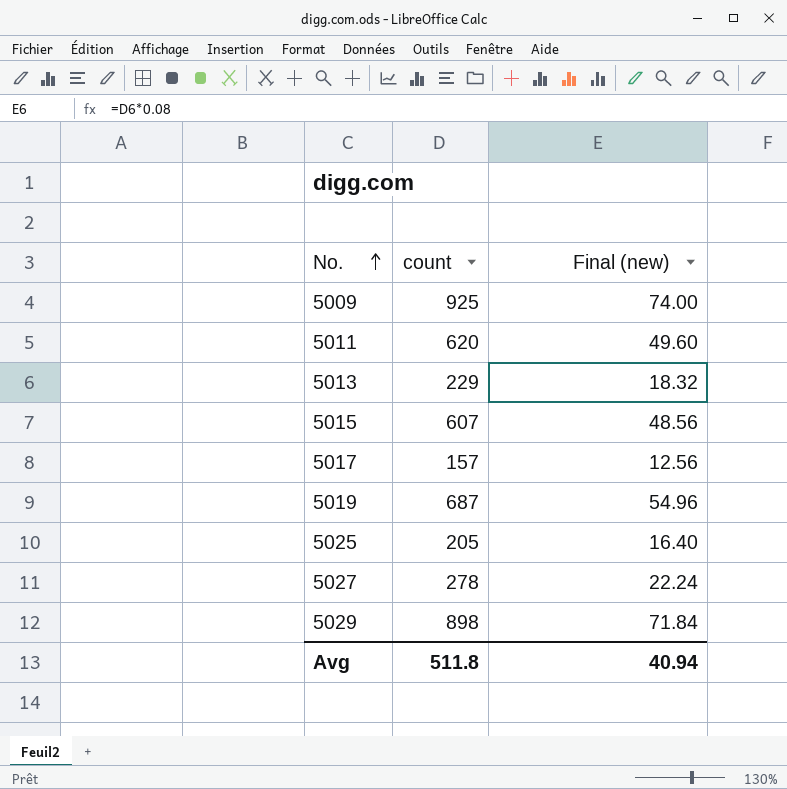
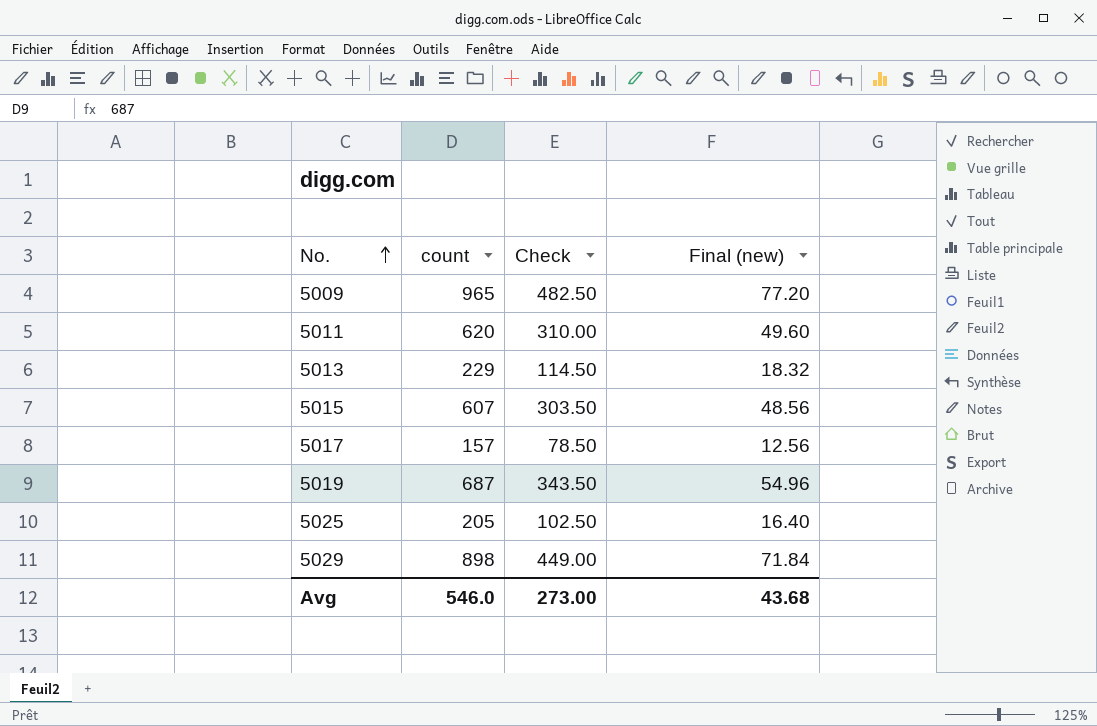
column Check | formula: none -> [count] * 0.5
row 5027: 278 | 22.24 -> none
5009 | count: 925 -> 965
5009 | Final (new): 74.00 -> 77.20
Avg | count: 511.8 -> 546.0
Avg | Final (new): 40.94 -> 43.68

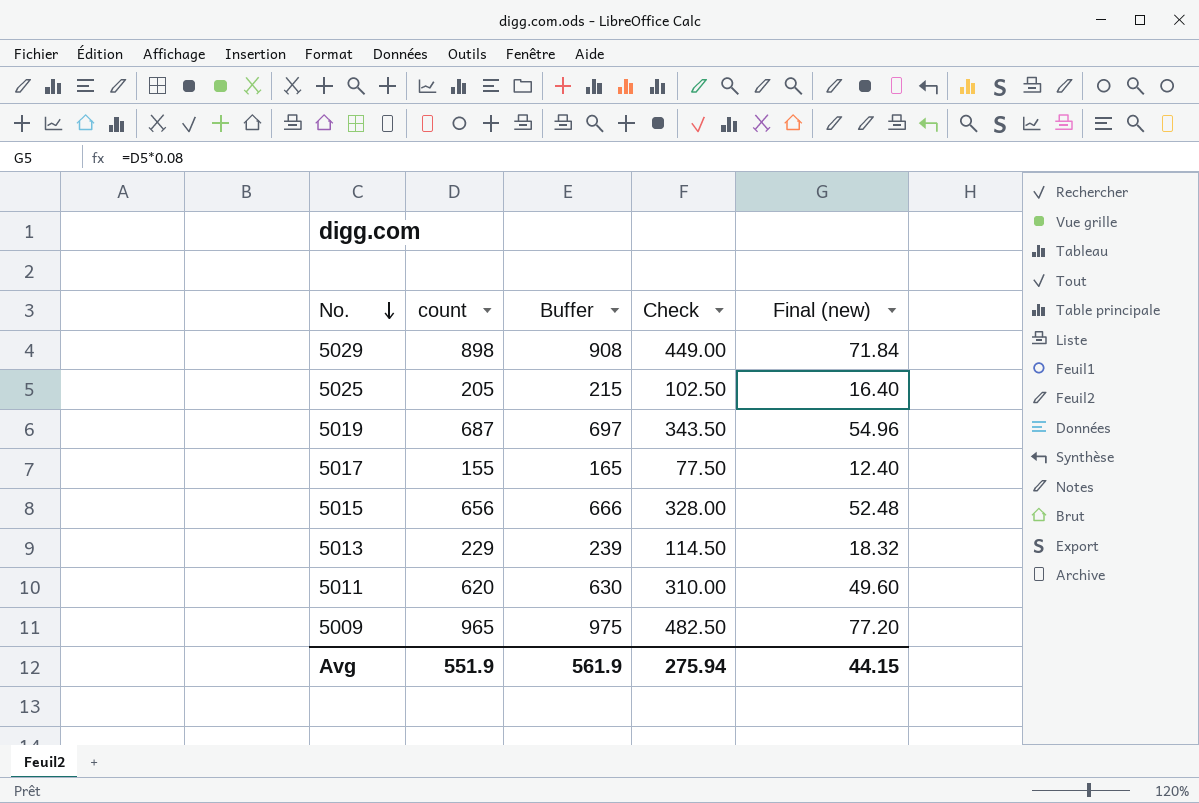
row order: No. ascending -> No. descending
column Buffer | formula: none -> [count] + 10
5017 | count: 157 -> 155
5017 | Check: 78.50 -> 77.50
5017 | Final (new): 12.56 -> 12.40
5015 | count: 607 -> 656
5015 | Check: 303.50 -> 328.00
5015 | Final (new): 48.56 -> 52.48
Avg | count: 546.0 -> 551.9
Avg | Check: 273.00 -> 275.94
Avg | Final (new): 43.68 -> 44.15

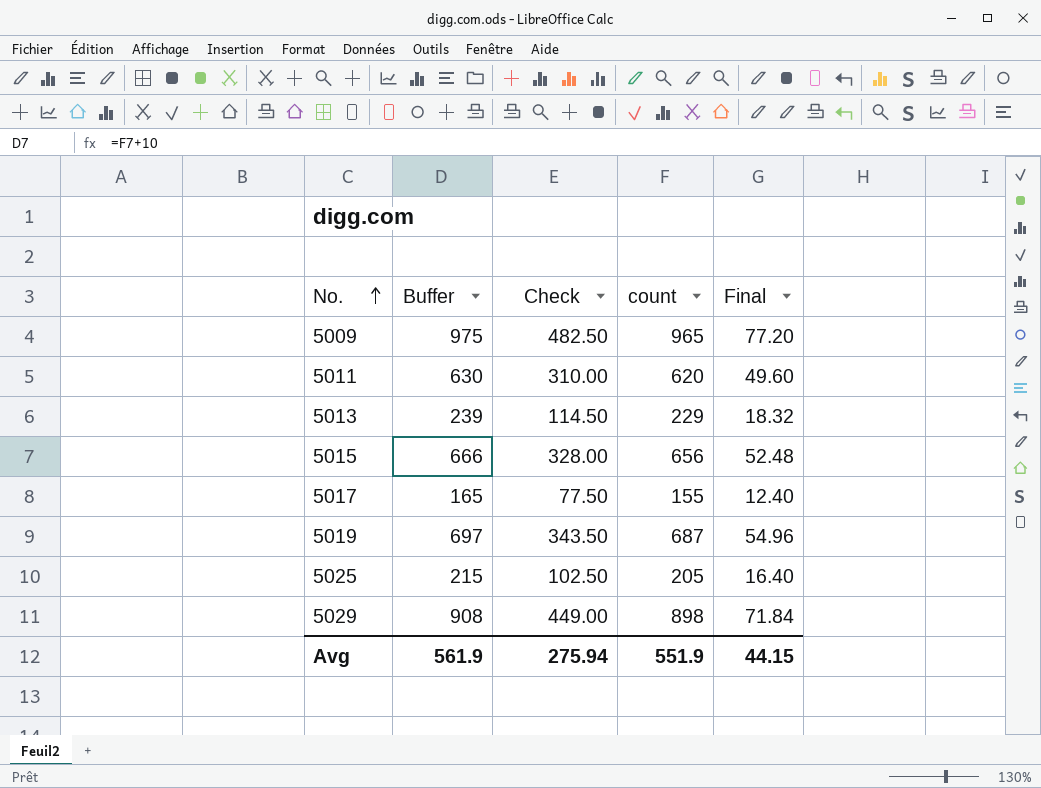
row order: No. descending -> No. ascending
column count | position: 2 -> 4
column name: Final (new) -> Final

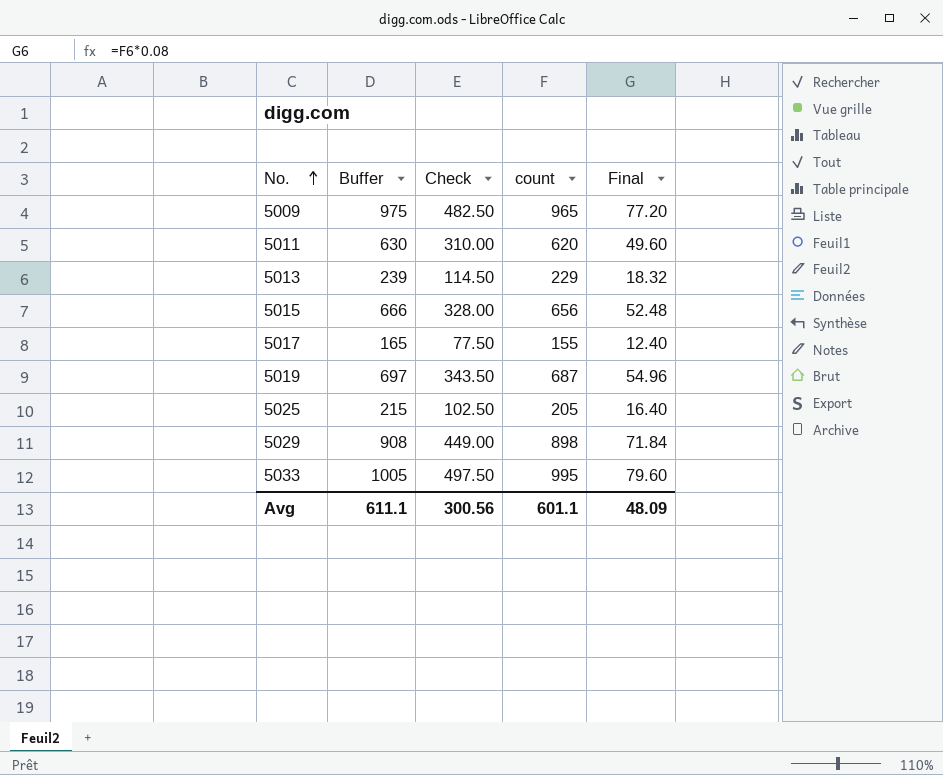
row 5033: none -> 1005 | 497.50 | 995 | 79.60
Avg | Buffer: 561.9 -> 611.1
Avg | Check: 275.94 -> 300.56
Avg | count: 551.9 -> 601.1
Avg | Final: 44.15 -> 48.09

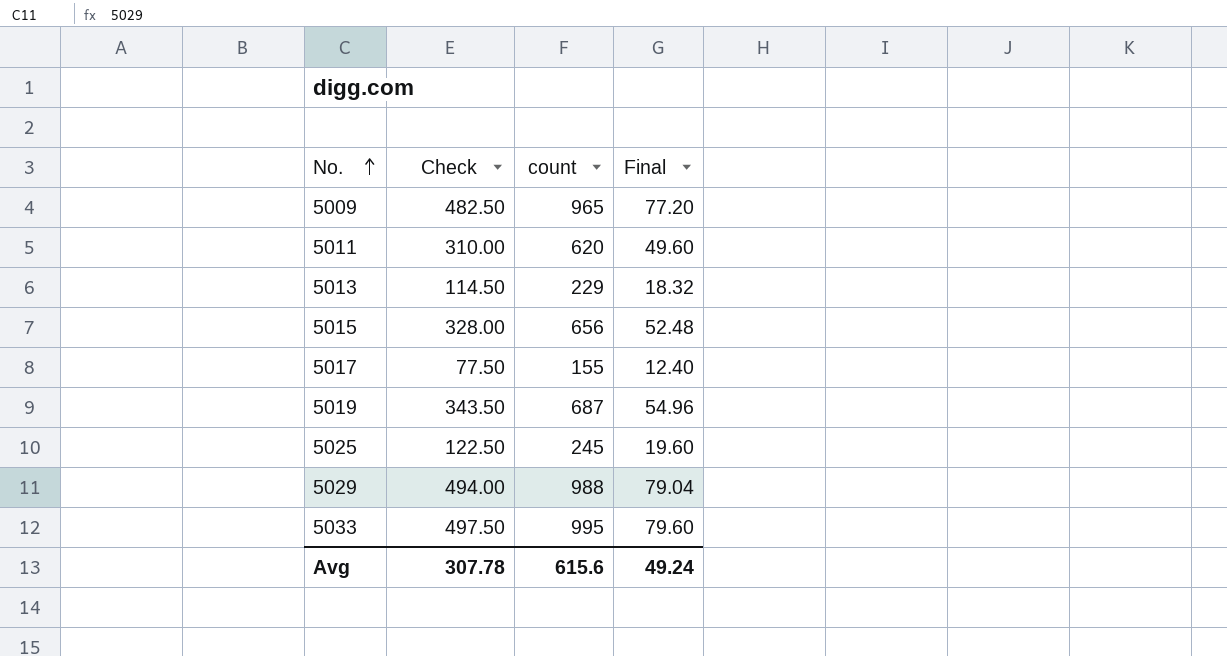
column Buffer | formula: [count] + 10 -> none
5025 | Check: 102.50 -> 122.50
5025 | count: 205 -> 245
5025 | Final: 16.40 -> 19.60
5029 | Check: 449.00 -> 494.00
5029 | count: 898 -> 988
5029 | Final: 71.84 -> 79.04
Avg | Check: 300.56 -> 307.78
Avg | count: 601.1 -> 615.6
Avg | Final: 48.09 -> 49.24

